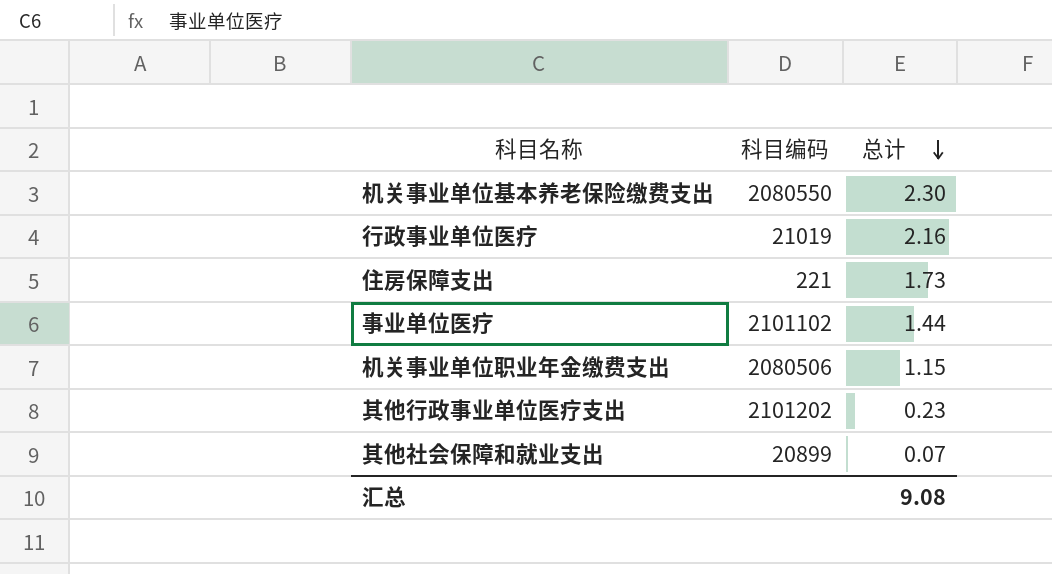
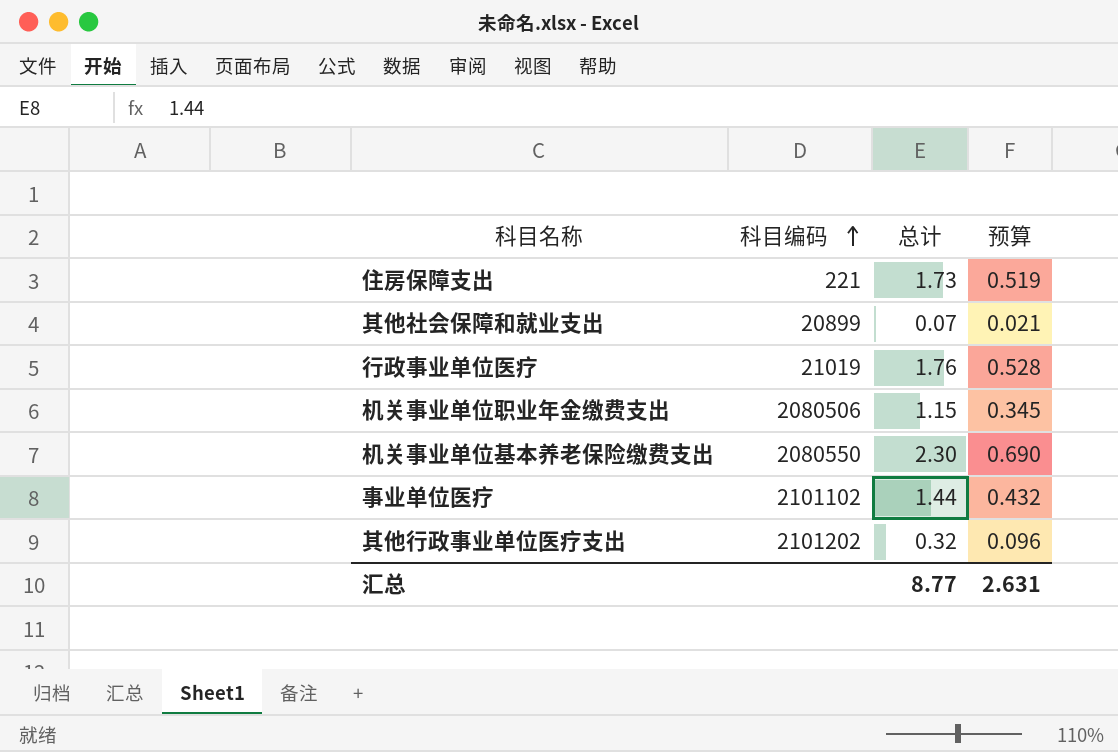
row order: 总计 descending -> 科目编码 ascending
column 预算 | formula: none -> [总计] * 0.3
行政事业单位医疗 | 总计: 2.16 -> 1.76
其他行政事业单位医疗支出 | 总计: 0.23 -> 0.32
汇总 | 总计: 9.08 -> 8.77

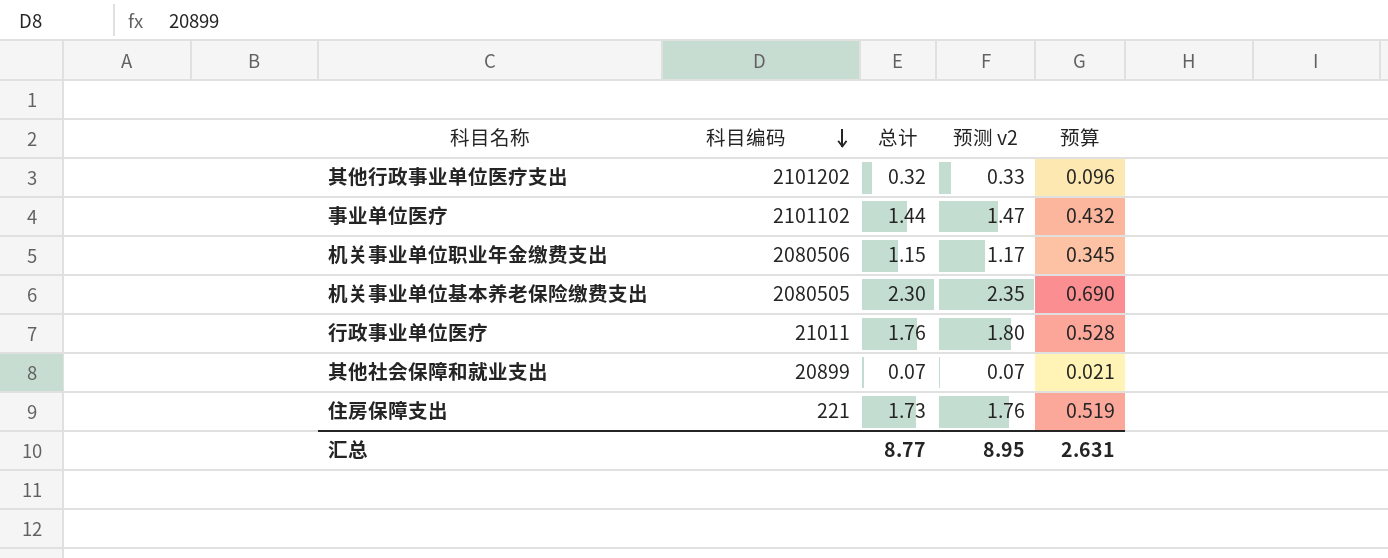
row order: 科目编码 ascending -> 科目编码 descending
column 预测 v2 | formula: none -> [总计] * 1.02
机关事业单位基本养老保险缴费支出 | 科目编码: 2080550 -> 2080505
行政事业单位医疗 | 科目编码: 21019 -> 21011

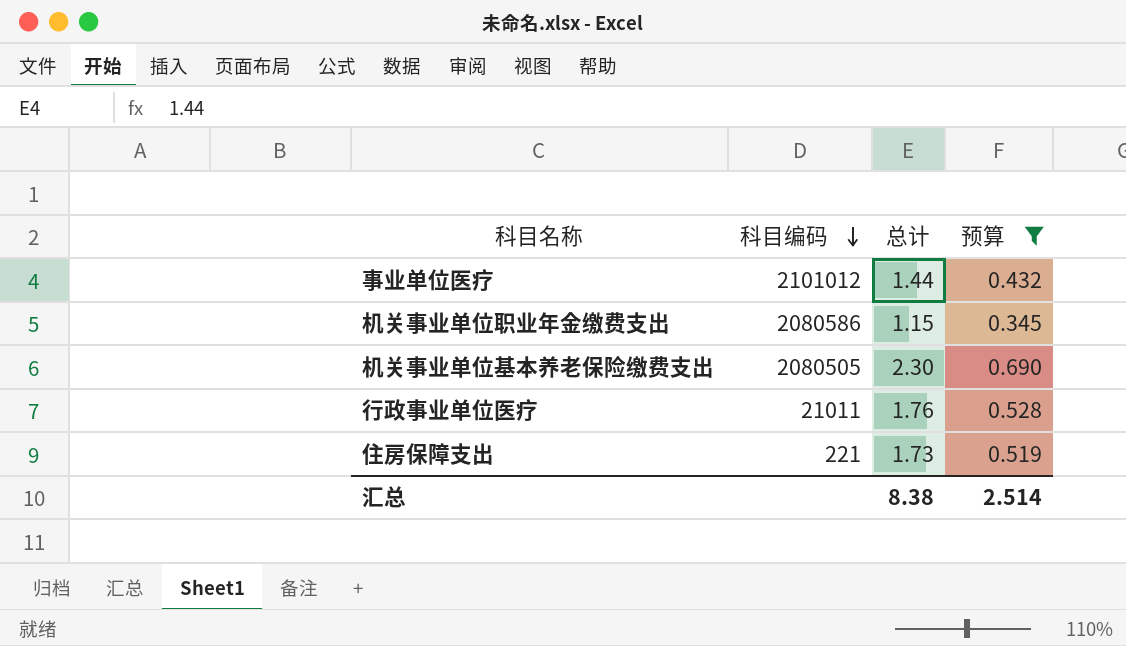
filter: none -> 预算 >= 0.345
column 预测 v2 | formula: [总计] * 1.02 -> none
事业单位医疗 | 科目编码: 2101102 -> 2101012
机关事业单位职业年金缴费支出 | 科目编码: 2080506 -> 2080586
汇总 | 总计: 8.77 -> 8.38
汇总 | 预算: 2.631 -> 2.514

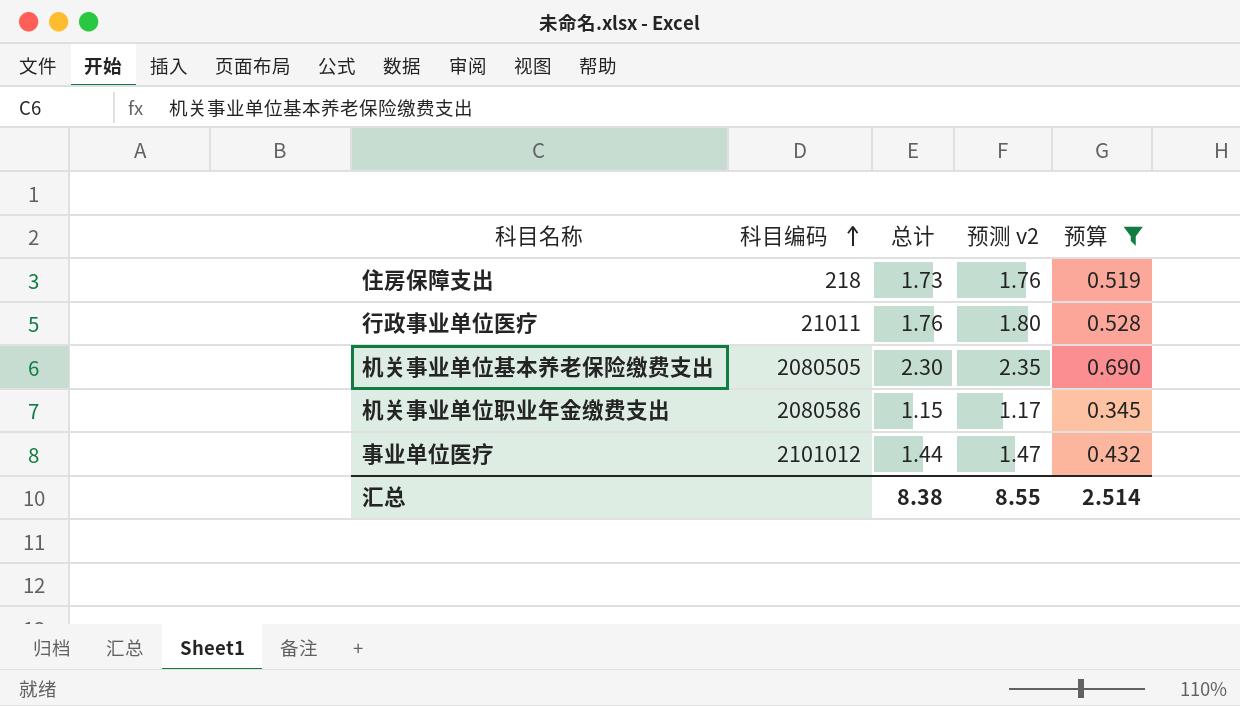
row order: 科目编码 descending -> 科目编码 ascending
column 预测 v2 | formula: none -> [总计] * 1.02
住房保障支出 | 科目编码: 221 -> 218

